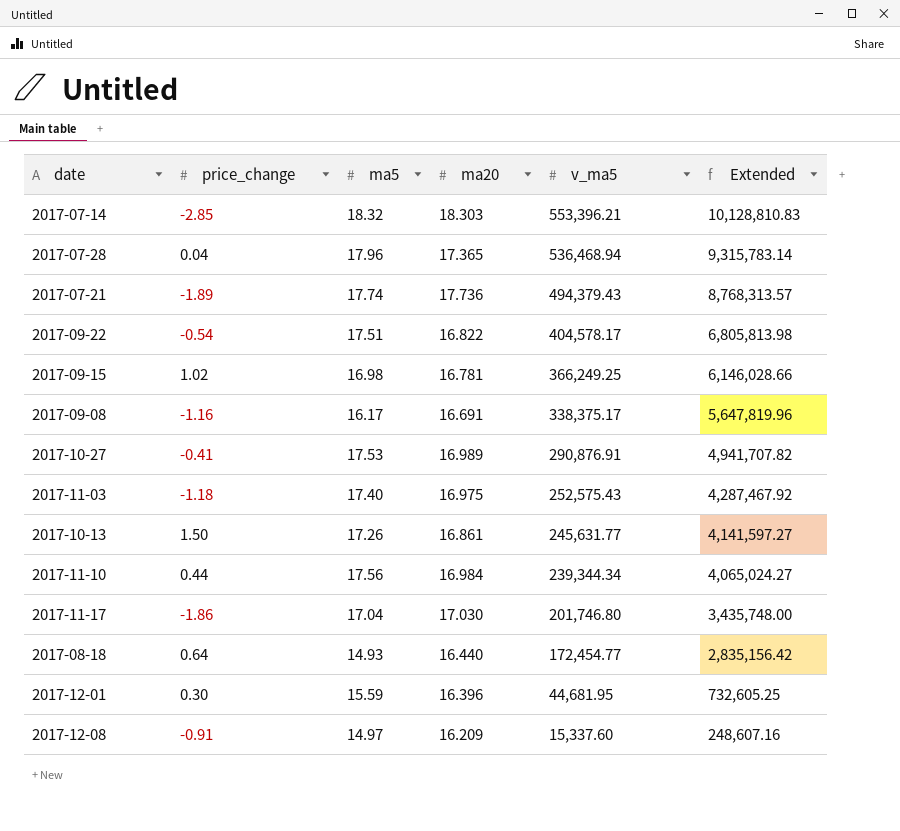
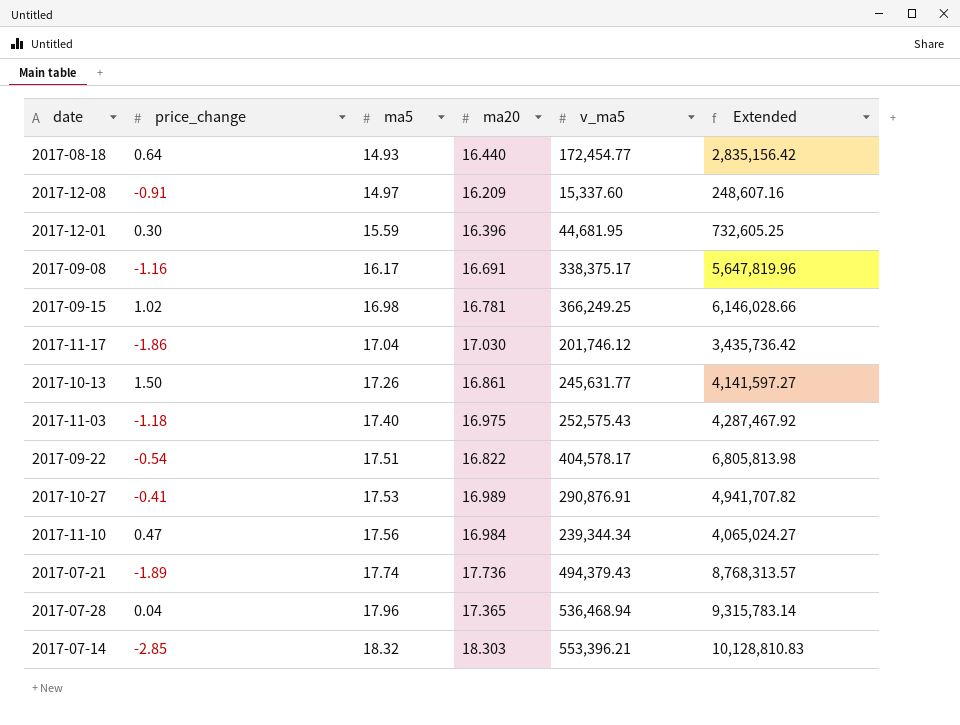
row order: v_ma5 descending -> ma5 ascending
2017-11-17 | v_ma5: 201,746.80 -> 201,746.12
2017-11-17 | Extended: 3,435,748.00 -> 3,435,736.42
2017-11-10 | price_change: 0.44 -> 0.47

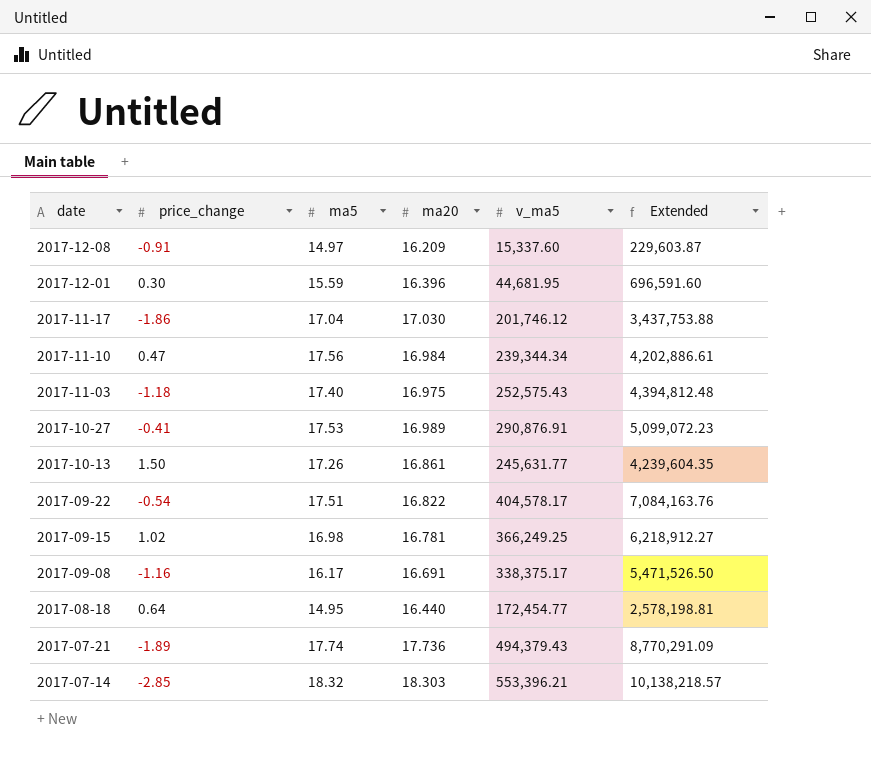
row order: ma5 ascending -> date descending
column Extended | formula: [ma20] * [v_ma5] -> [ma5] * [v_ma5]
row 2017-07-28: 0.04 | 17.96 | 17.365 | 536,468.94 | 9,315,783.14 -> none
2017-08-18 | ma5: 14.93 -> 14.95

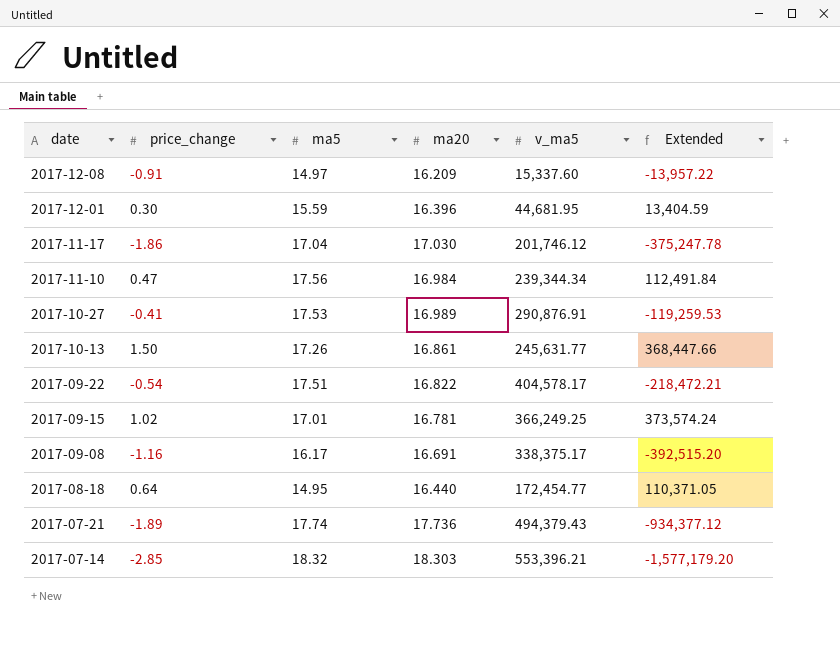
column Extended | formula: [ma5] * [v_ma5] -> [price_change] * [v_ma5]
row 2017-11-03: -1.18 | 17.40 | 16.975 | 252,575.43 | 4,394,812.48 -> none
2017-09-15 | ma5: 16.98 -> 17.01

